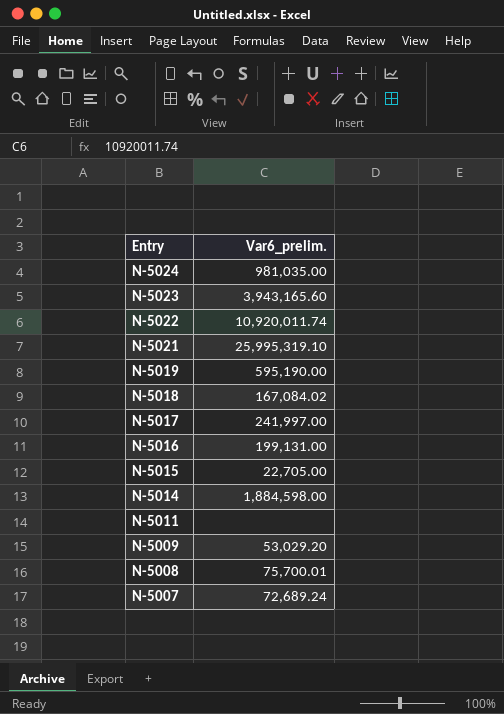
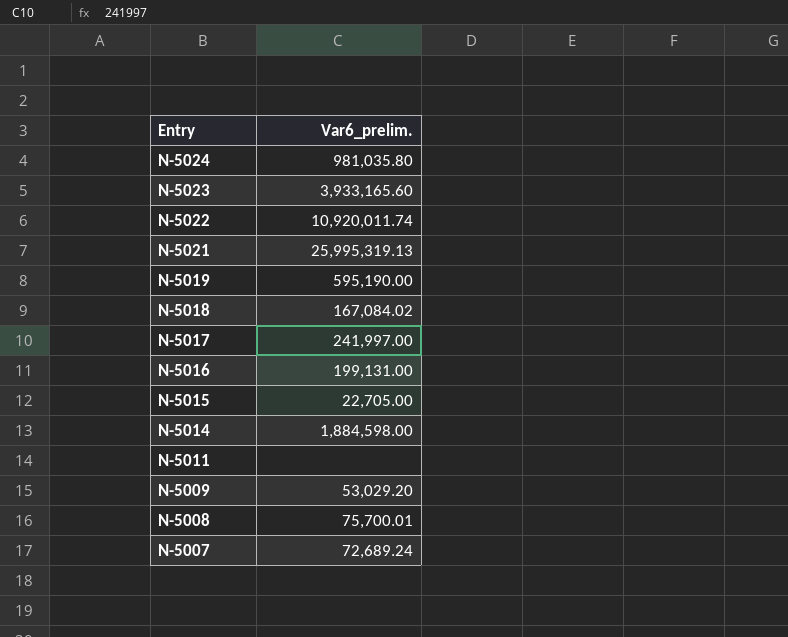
N-5024 | Var6_prelim.: 981,035.00 -> 981,035.80
N-5023 | Var6_prelim.: 3,943,165.60 -> 3,933,165.60
N-5021 | Var6_prelim.: 25,995,319.10 -> 25,995,319.13

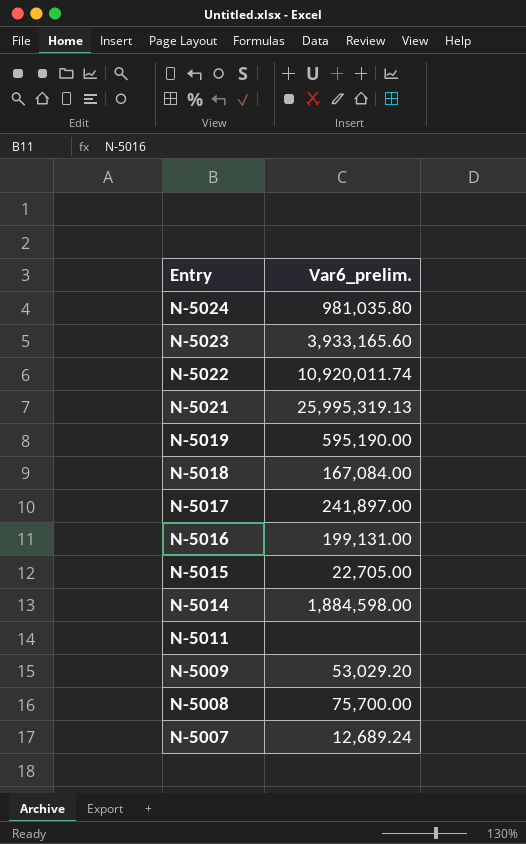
N-5018 | Var6_prelim.: 167,084.02 -> 167,084.00
N-5017 | Var6_prelim.: 241,997.00 -> 241,897.00
N-5008 | Var6_prelim.: 75,700.01 -> 75,700.00
N-5007 | Var6_prelim.: 72,689.24 -> 12,689.24

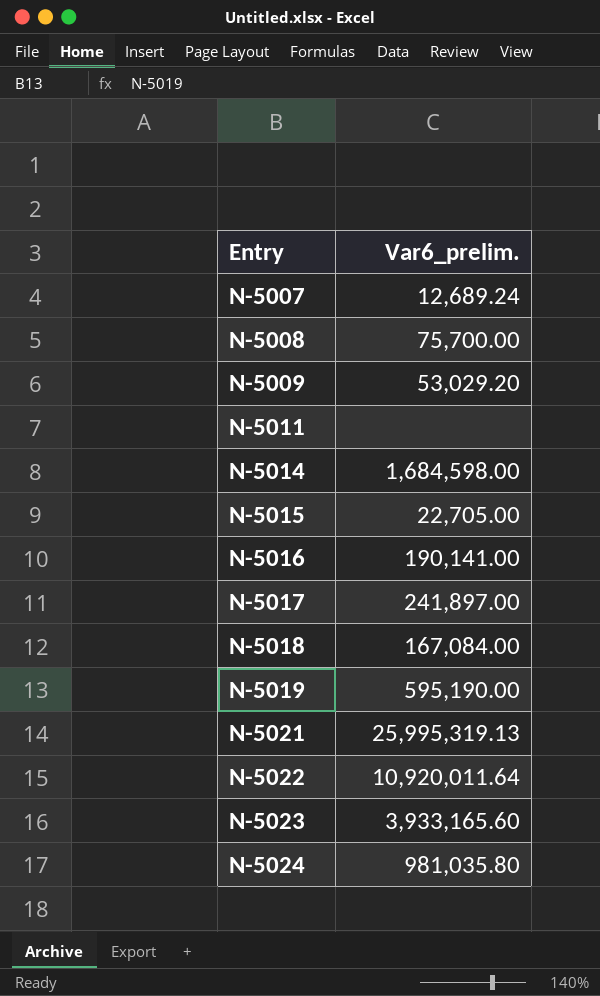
row order: Entry descending -> Entry ascending
N-5014 | Var6_prelim.: 1,884,598.00 -> 1,684,598.00
N-5016 | Var6_prelim.: 199,131.00 -> 190,141.00
N-5022 | Var6_prelim.: 10,920,011.74 -> 10,920,011.64

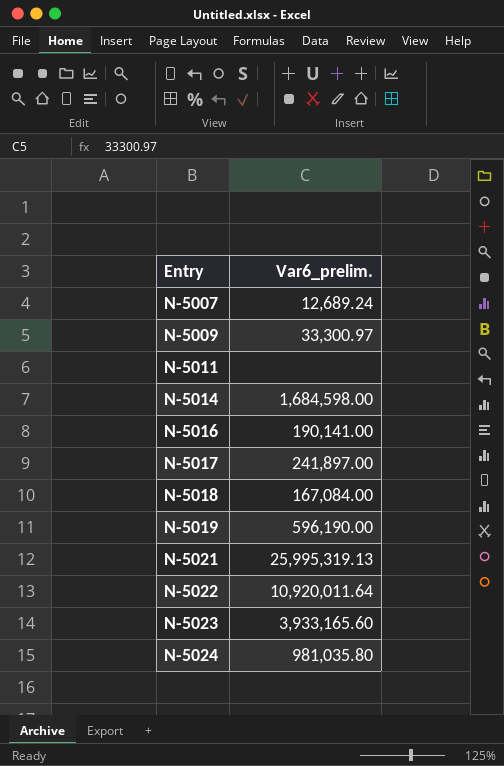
row N-5008: 75,700.00 -> none
row N-5015: 22,705.00 -> none
N-5009 | Var6_prelim.: 53,029.20 -> 33,300.97
N-5019 | Var6_prelim.: 595,190.00 -> 596,190.00

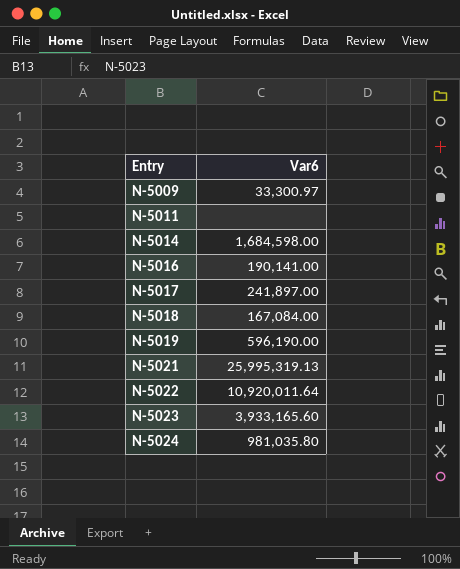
column name: Var6_prelim. -> Var6
row N-5007: 12,689.24 -> none

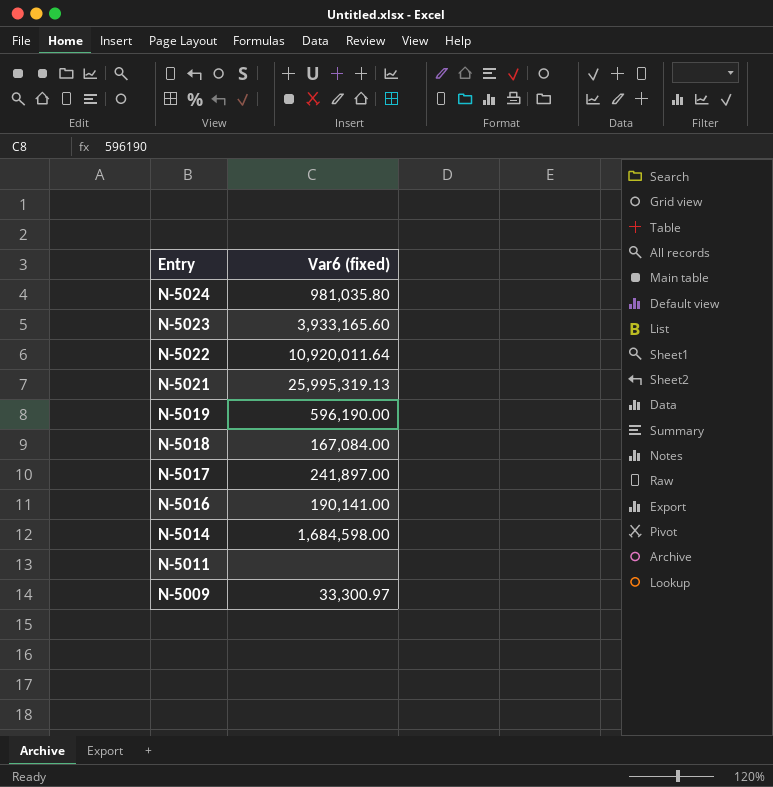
row order: Entry ascending -> Entry descending
column name: Var6 -> Var6 (fixed)

